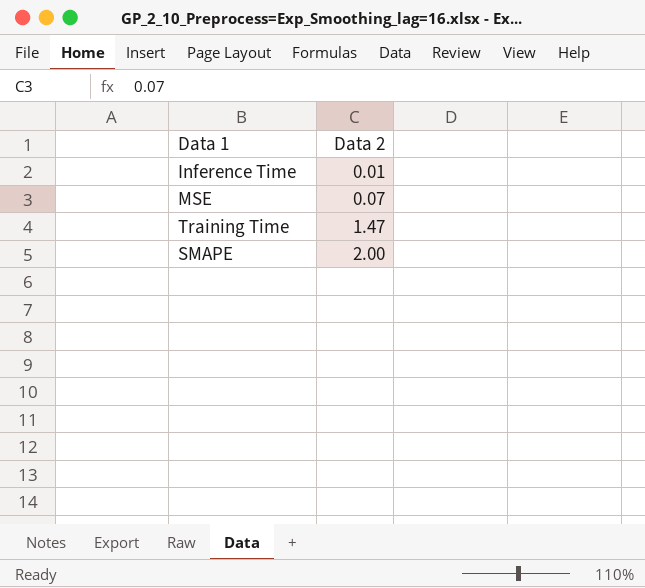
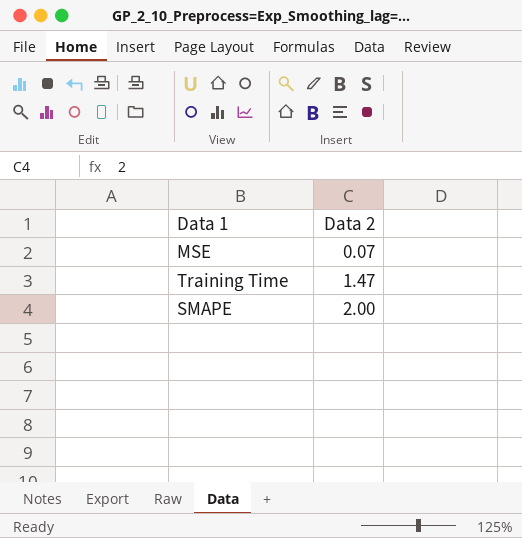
row Inference Time: 0.01 -> none

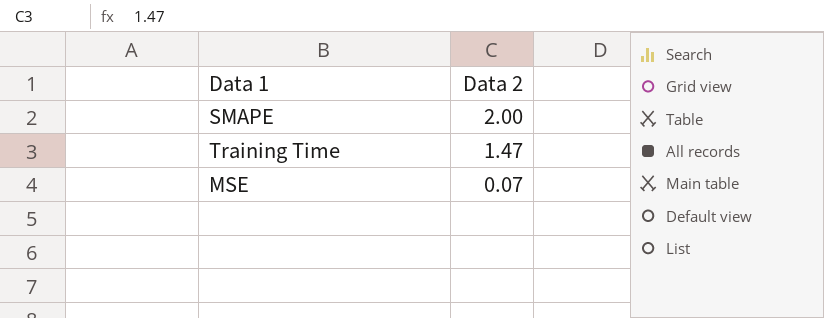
row order: Data 2 ascending -> Data 2 descending

